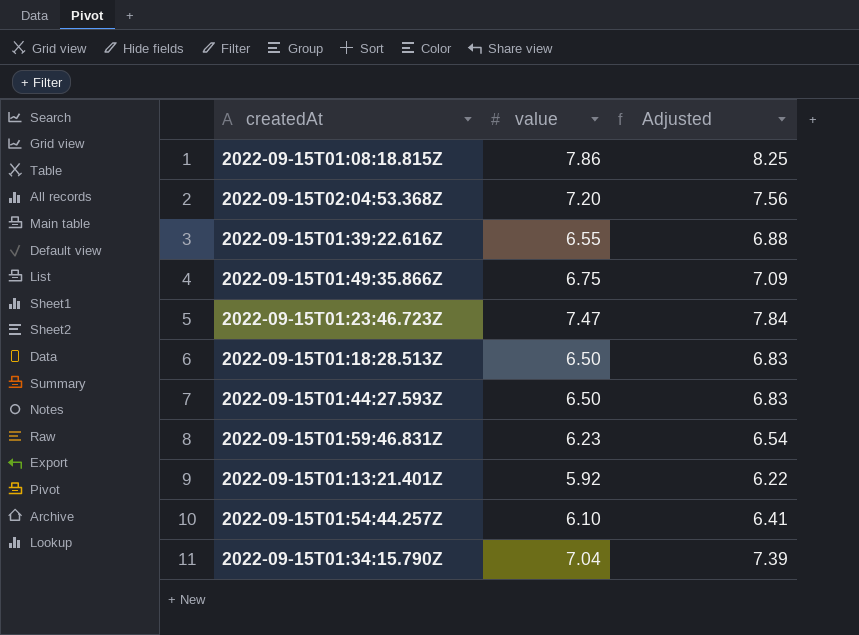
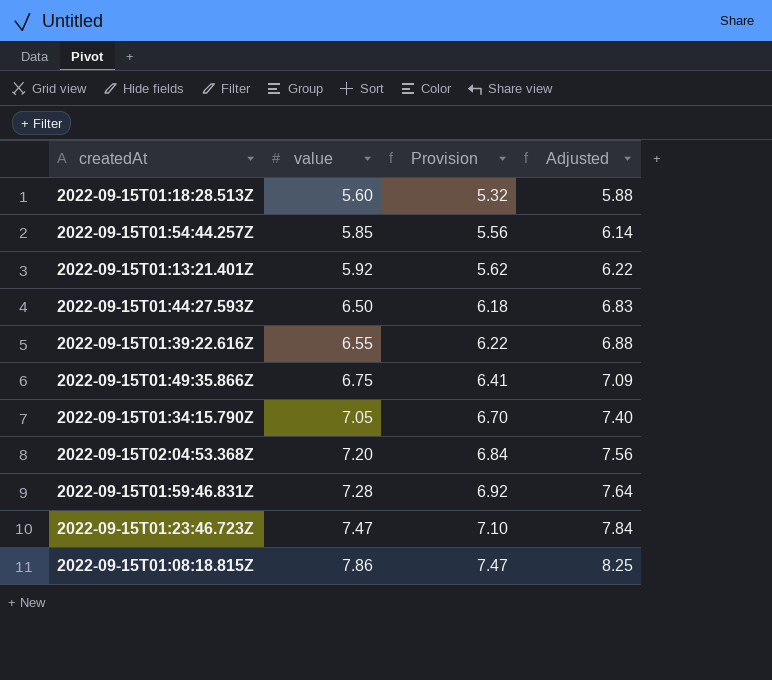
row order: none -> value ascending
column Provision | formula: none -> [value] * 0.95
2022-09-15T01:18:28.513Z | value: 6.50 -> 5.60
2022-09-15T01:18:28.513Z | Adjusted: 6.83 -> 5.88
2022-09-15T01:54:44.257Z | value: 6.10 -> 5.85
2022-09-15T01:54:44.257Z | Adjusted: 6.41 -> 6.14
2022-09-15T01:34:15.790Z | value: 7.04 -> 7.05
2022-09-15T01:34:15.790Z | Adjusted: 7.39 -> 7.40
2022-09-15T01:59:46.831Z | value: 6.23 -> 7.28
2022-09-15T01:59:46.831Z | Adjusted: 6.54 -> 7.64

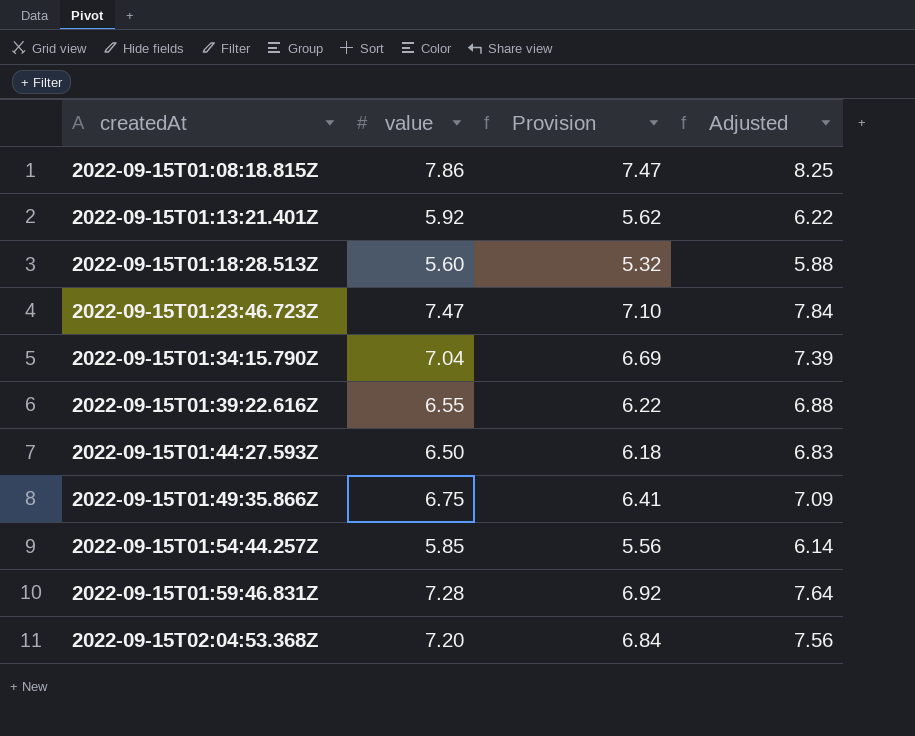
row order: value ascending -> createdAt ascending
2022-09-15T01:34:15.790Z | value: 7.05 -> 7.04
2022-09-15T01:34:15.790Z | Provision: 6.70 -> 6.69
2022-09-15T01:34:15.790Z | Adjusted: 7.40 -> 7.39

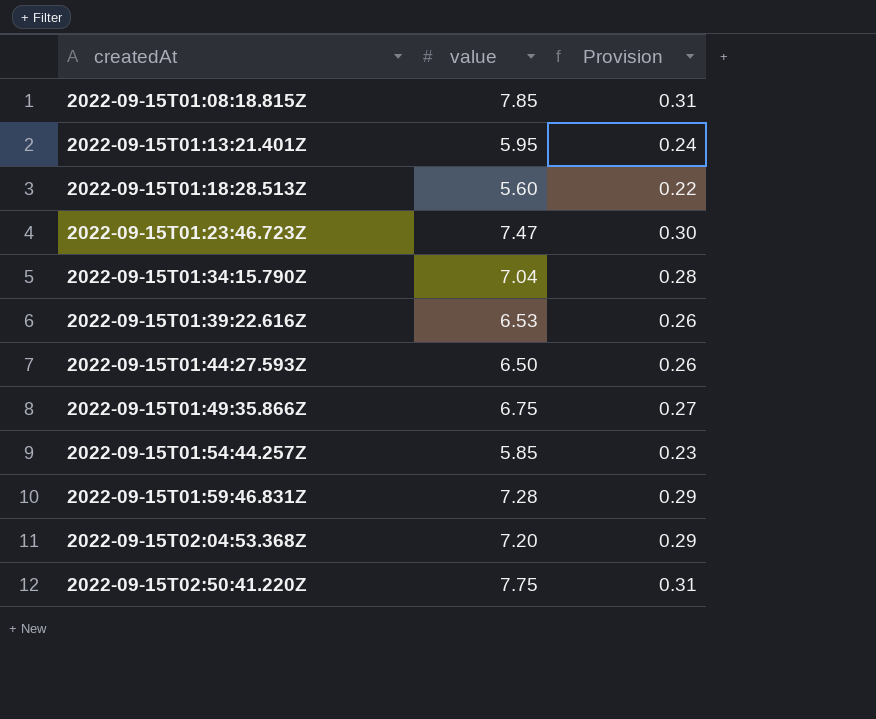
column Adjusted | formula: [value] * 1.05 -> none
column Provision | formula: [value] * 0.95 -> [value] * 0.04
2022-09-15T01:08:18.815Z | value: 7.86 -> 7.85
2022-09-15T01:13:21.401Z | value: 5.92 -> 5.95
2022-09-15T01:39:22.616Z | value: 6.55 -> 6.53
row 2022-09-15T02:50:41.220Z: none -> 7.75 | 0.31

